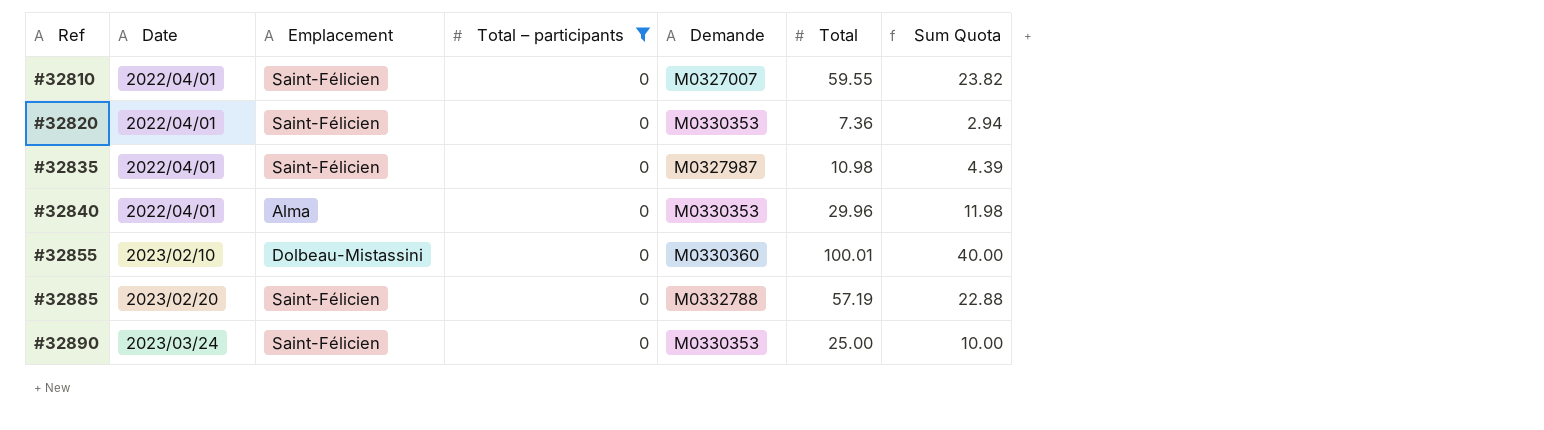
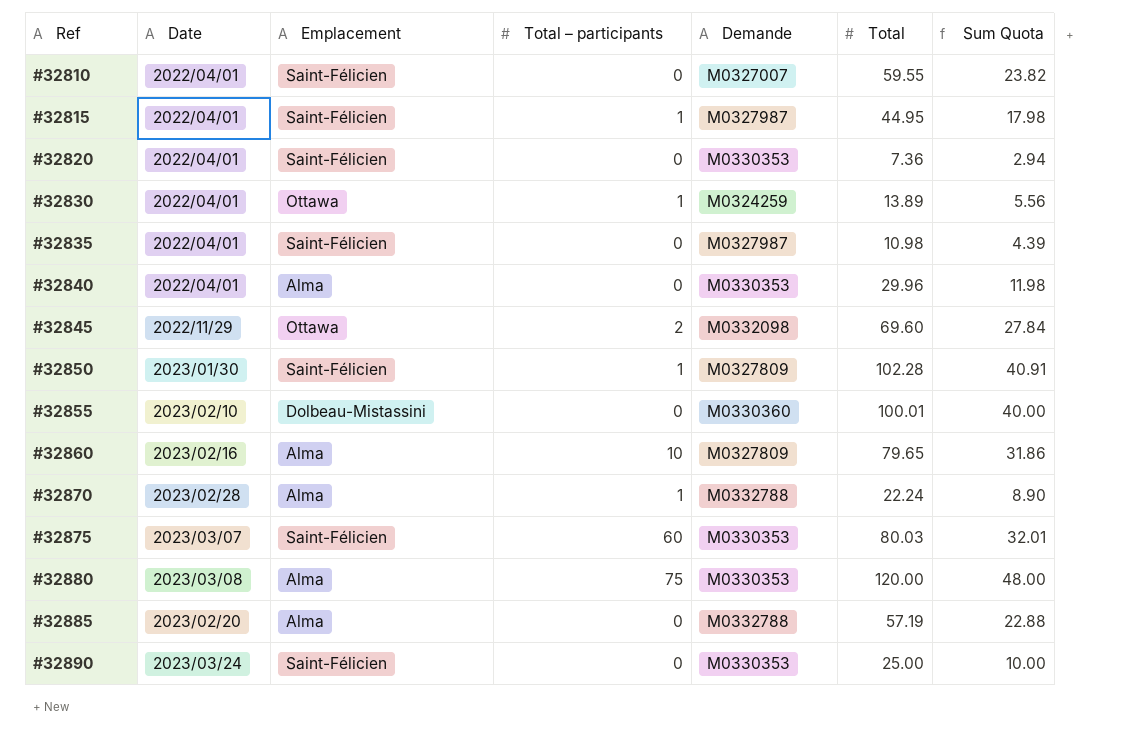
filter: Total – participants = 0 -> none
#32885 | Emplacement: Saint-Félicien -> Alma

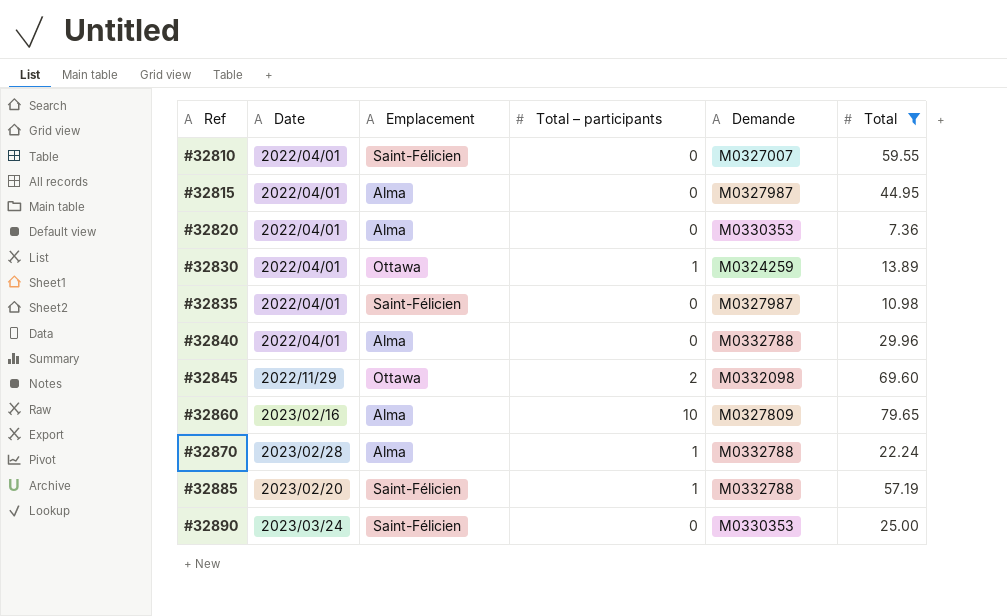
filter: none -> Total <= 79.65
column Sum Quota | formula: [Total] * 0.4 -> none
#32815 | Emplacement: Saint-Félicien -> Alma
#32815 | Total – participants: 1 -> 0
#32820 | Emplacement: Saint-Félicien -> Alma
#32840 | Demande: M0330353 -> M0332788
#32885 | Emplacement: Alma -> Saint-Félicien
#32885 | Total – participants: 0 -> 1

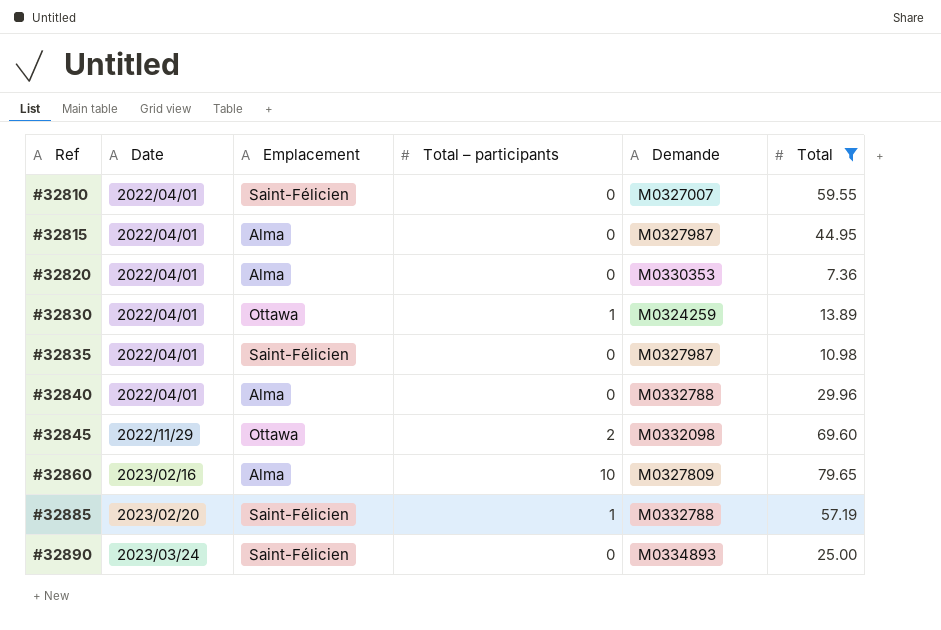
row #32870: 2023/02/28 | Alma | 1 | M0332788 | 22.24 -> none
#32890 | Demande: M0330353 -> M0334893

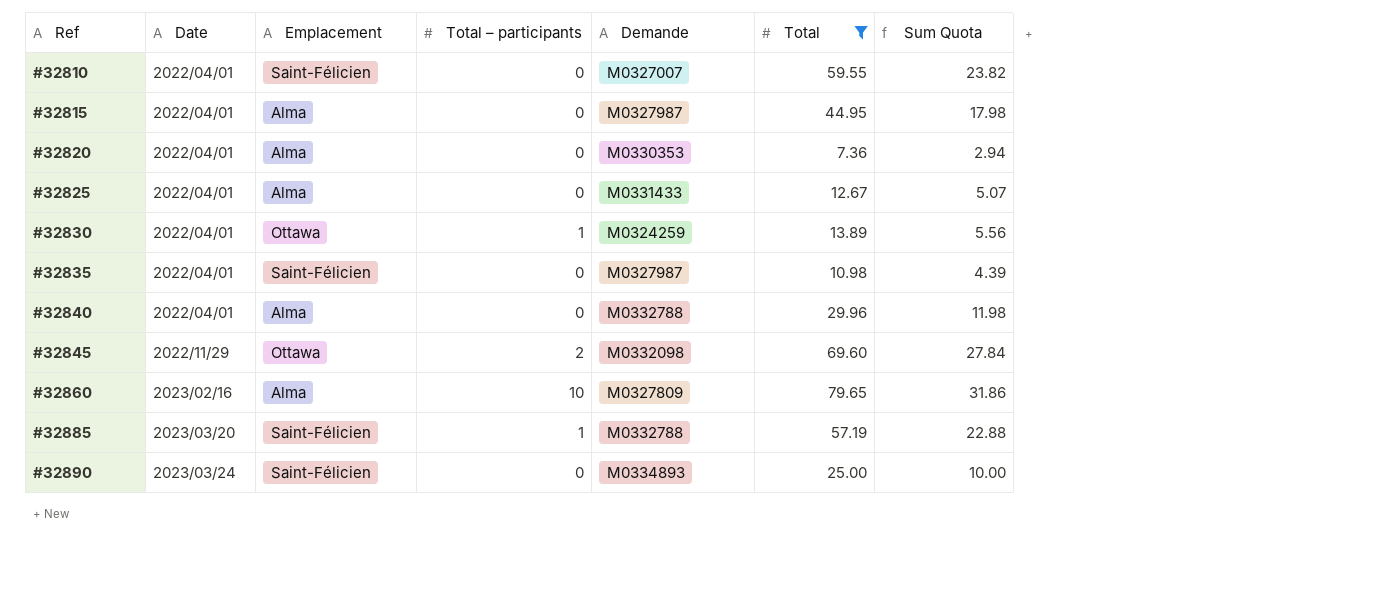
column Sum Quota | formula: none -> [Total] * 0.4
row #32825: none -> 2022/04/01 | Alma | 0 | M0331433 | 12.67 | 5.07
#32885 | Date: 2023/02/20 -> 2023/03/20

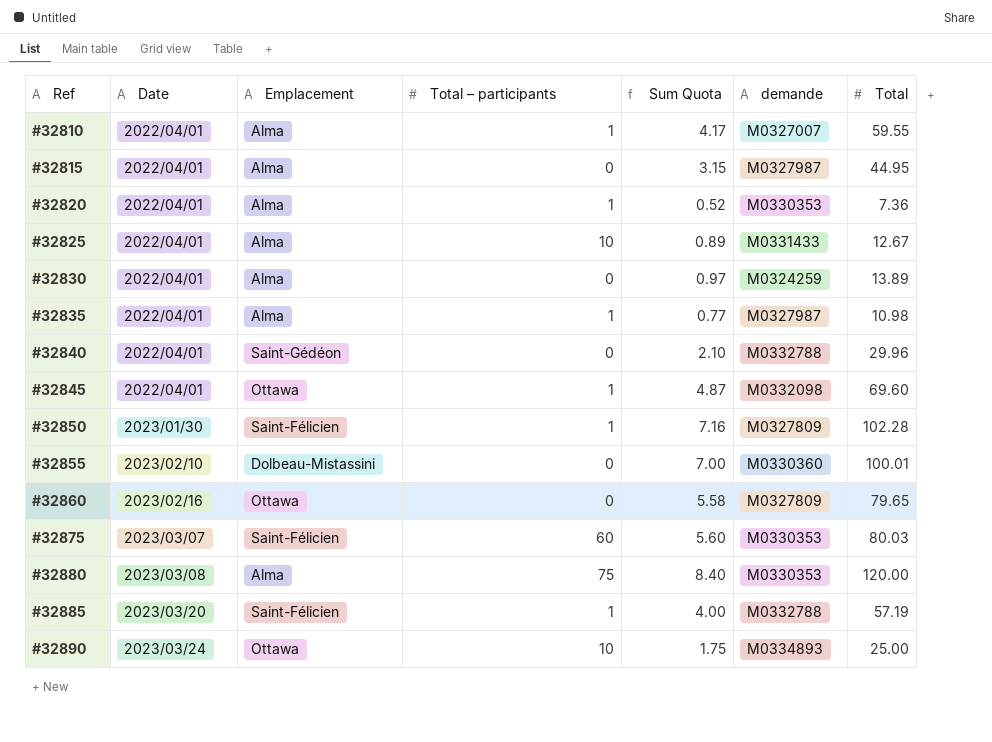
filter: Total <= 79.65 -> none
column Sum Quota | formula: [Total] * 0.4 -> [Total] * 0.07
column Sum Quota | position: 7 -> 5
column name: Demande -> demande
#32810 | Emplacement: Saint-Félicien -> Alma
#32810 | Total – participants: 0 -> 1
#32820 | Total – participants: 0 -> 1
#32825 | Total – participants: 0 -> 10
#32830 | Emplacement: Ottawa -> Alma
#32830 | Total – participants: 1 -> 0
#32835 | Emplacement: Saint-Félicien -> Alma
#32835 | Total – participants: 0 -> 1
#32840 | Emplacement: Alma -> Saint-Gédéon
#32845 | Date: 2022/11/29 -> 2022/04/01
#32845 | Total – participants: 2 -> 1
#32860 | Emplacement: Alma -> Ottawa
#32860 | Total – participants: 10 -> 0
#32890 | Emplacement: Saint-Félicien -> Ottawa
#32890 | Total – participants: 0 -> 10

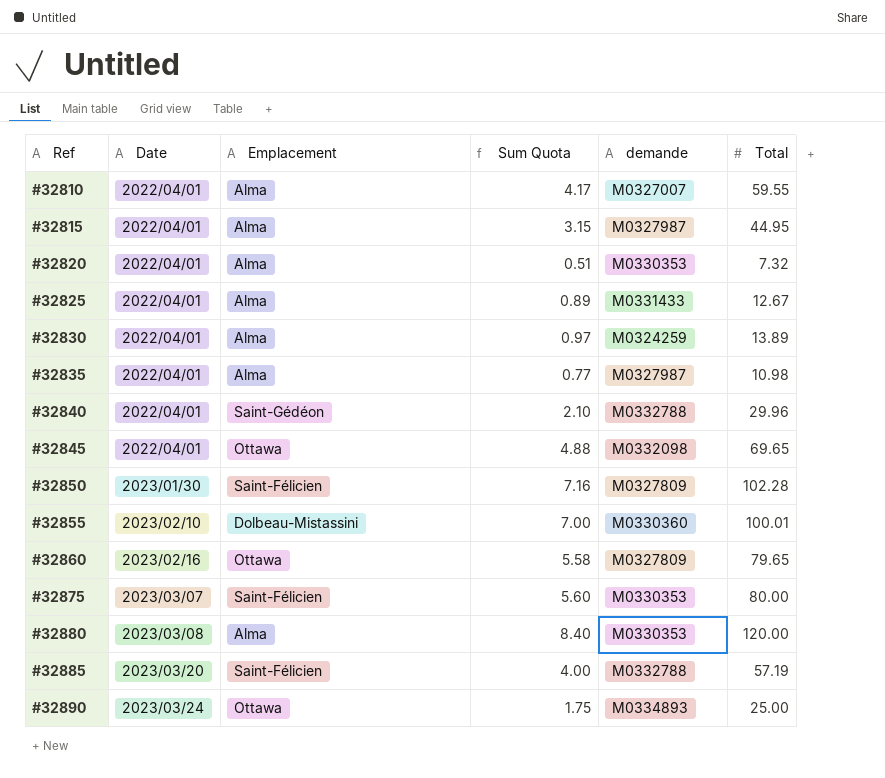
column Total – participants | position: 4 -> none
#32820 | Sum Quota: 0.52 -> 0.51
#32820 | Total: 7.36 -> 7.32
#32845 | Sum Quota: 4.87 -> 4.88
#32845 | Total: 69.60 -> 69.65
#32875 | Total: 80.03 -> 80.00

